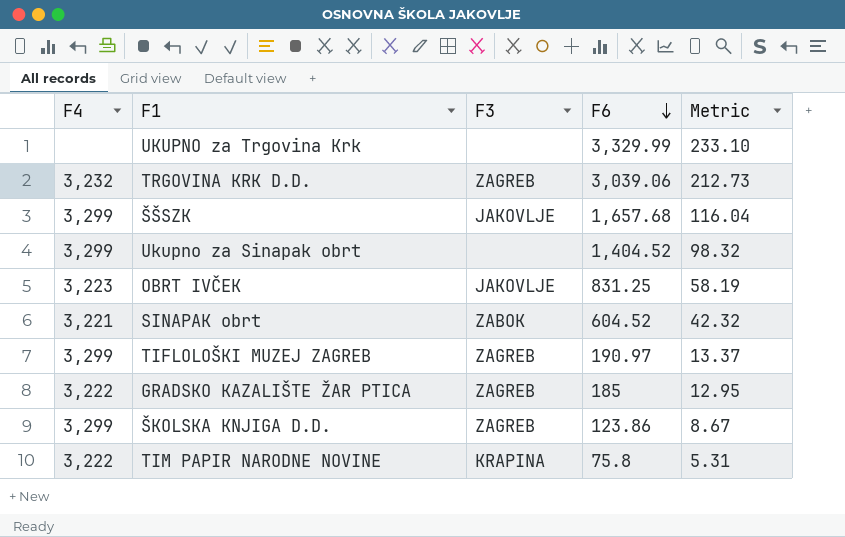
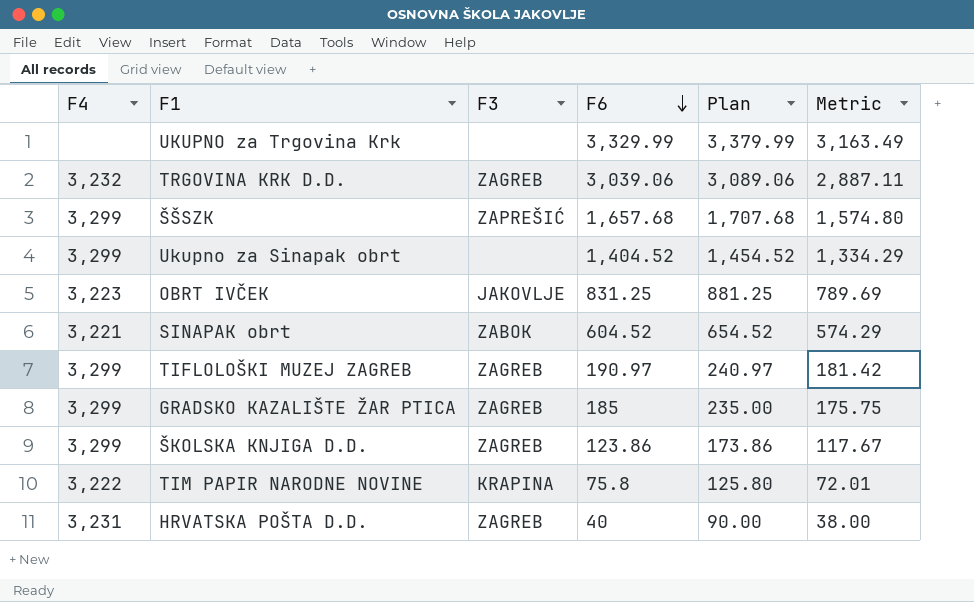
column Plan | formula: none -> [F6] + 50
column Metric | formula: [F6] * 0.07 -> [F6] * 0.95
ŠŠSZK | F3: JAKOVLJE -> ZAPREŠIĆ
GRADSKO KAZALIŠTE ŽAR PTICA | F4: 3,222 -> 3,299
row HRVATSKA POŠTA D.D.: none -> 3,231 | ZAGREB | 40 | 90.00 | 38.00

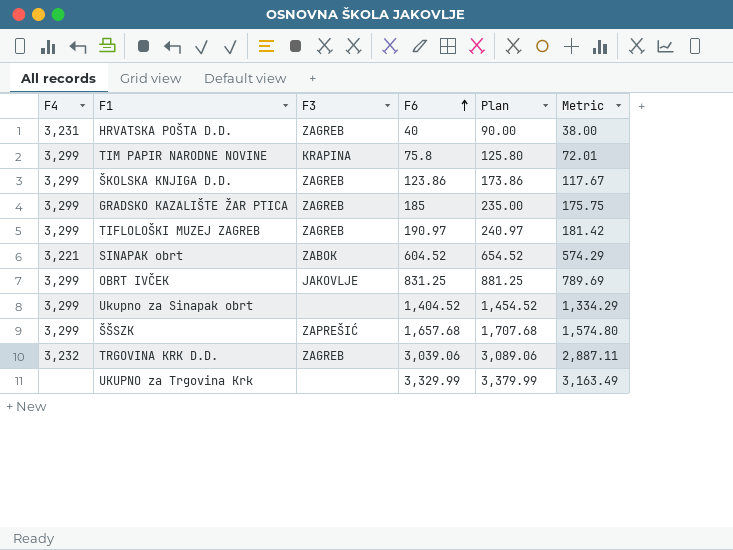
row order: F6 descending -> F6 ascending
TIM PAPIR NARODNE NOVINE | F4: 3,222 -> 3,299
OBRT IVČEK | F4: 3,223 -> 3,299

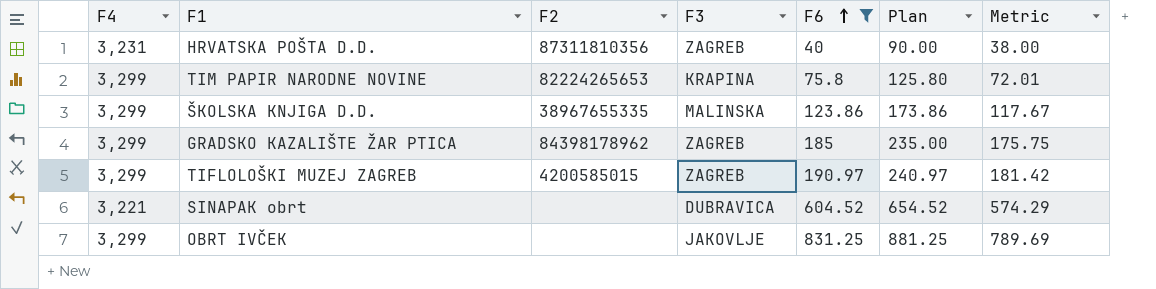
filter: none -> F6 <= 831.25
column F2 | position: none -> 3
ŠKOLSKA KNJIGA D.D. | F3: ZAGREB -> MALINSKA
SINAPAK obrt | F3: ZABOK -> DUBRAVICA

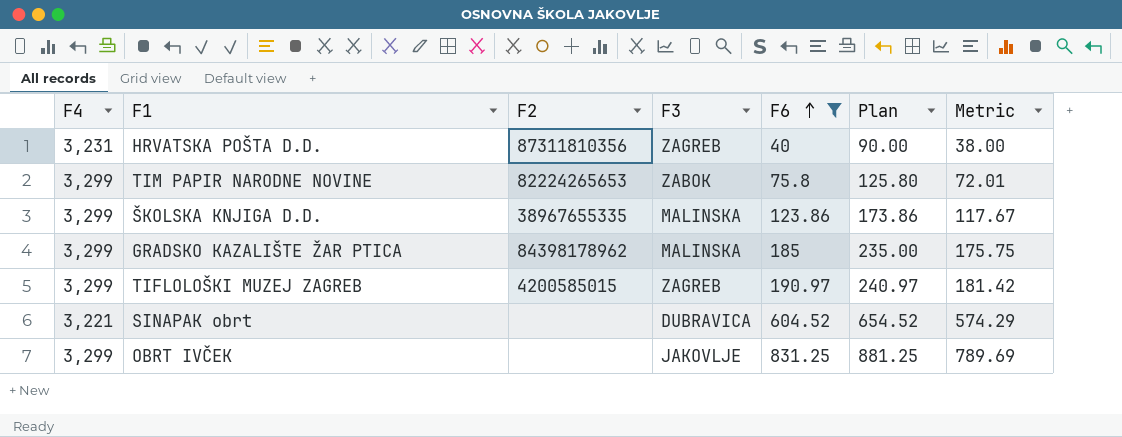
TIM PAPIR NARODNE NOVINE | F3: KRAPINA -> ZABOK
GRADSKO KAZALIŠTE ŽAR PTICA | F3: ZAGREB -> MALINSKA

